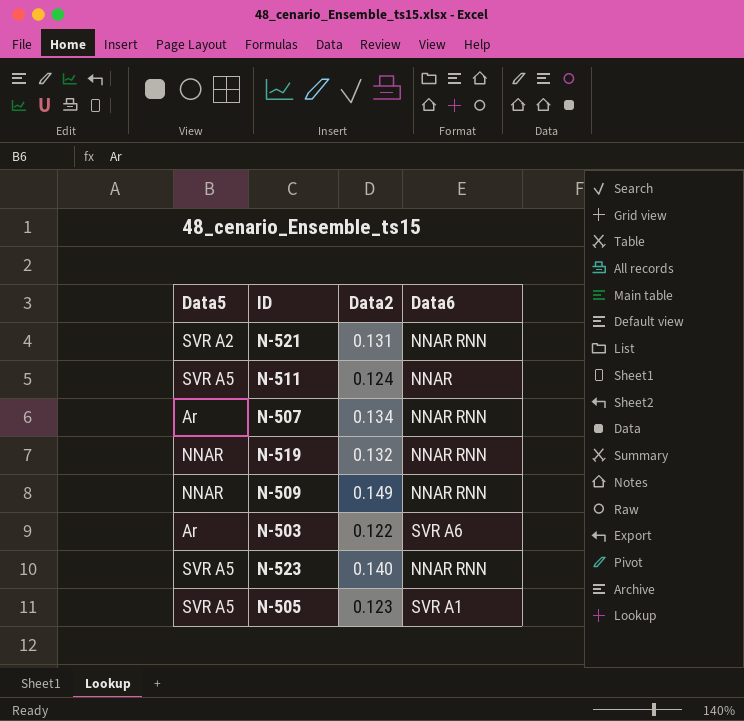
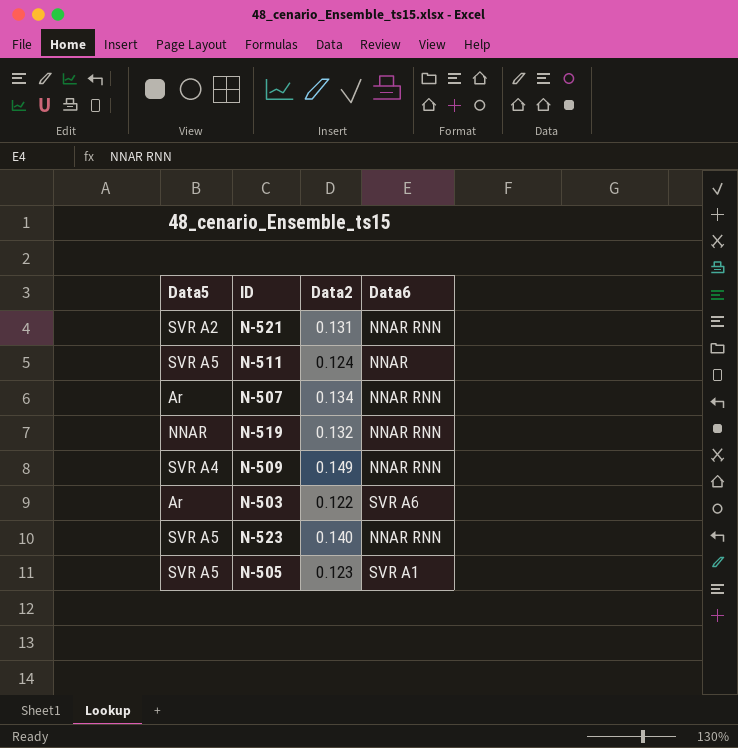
N-509 | Data5: NNAR -> SVR A4

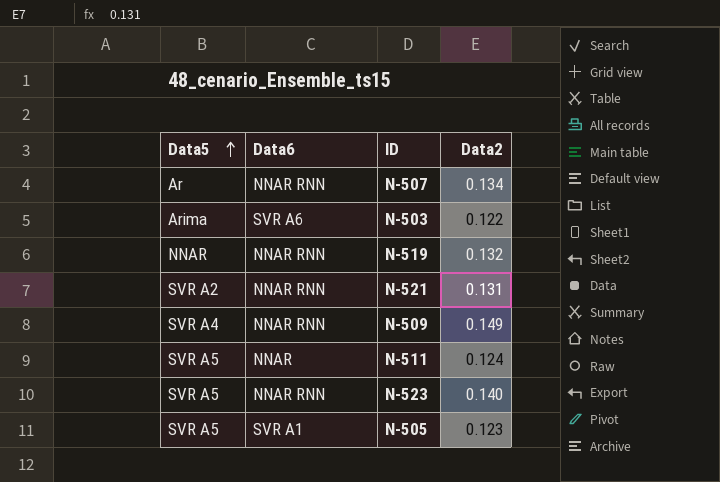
row order: none -> Data5 ascending
column Data6 | position: 4 -> 2
N-503 | Data5: Ar -> Arima

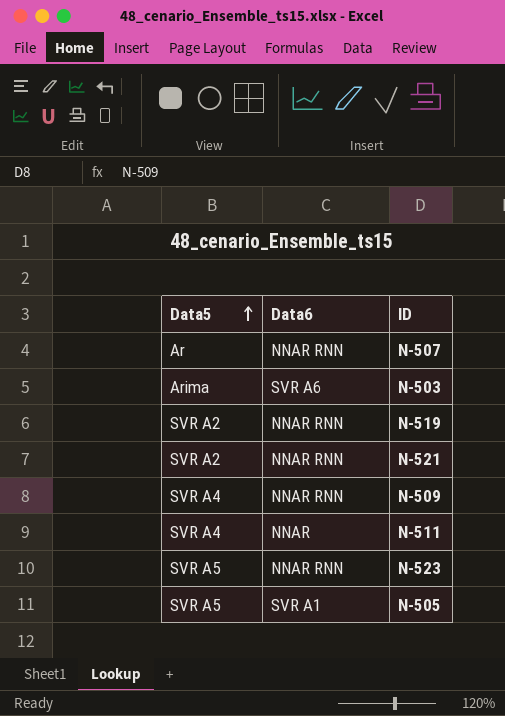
column Data2 | position: 4 -> none
N-519 | Data5: NNAR -> SVR A2
N-511 | Data5: SVR A5 -> SVR A4

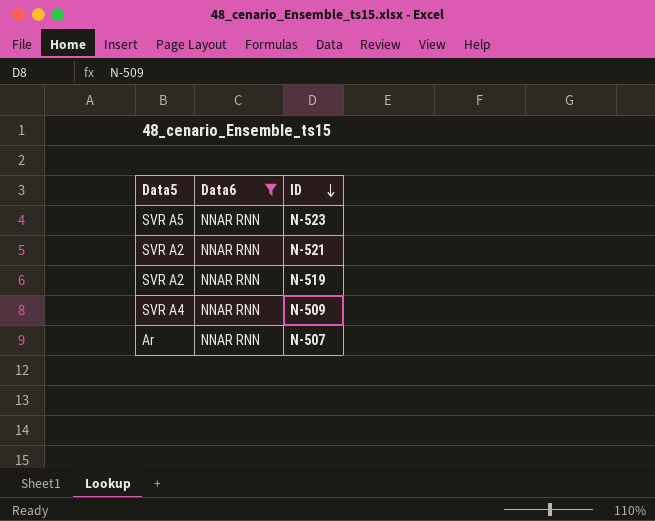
filter: none -> Data6 = NNAR RNN
row order: Data5 ascending -> ID descending

